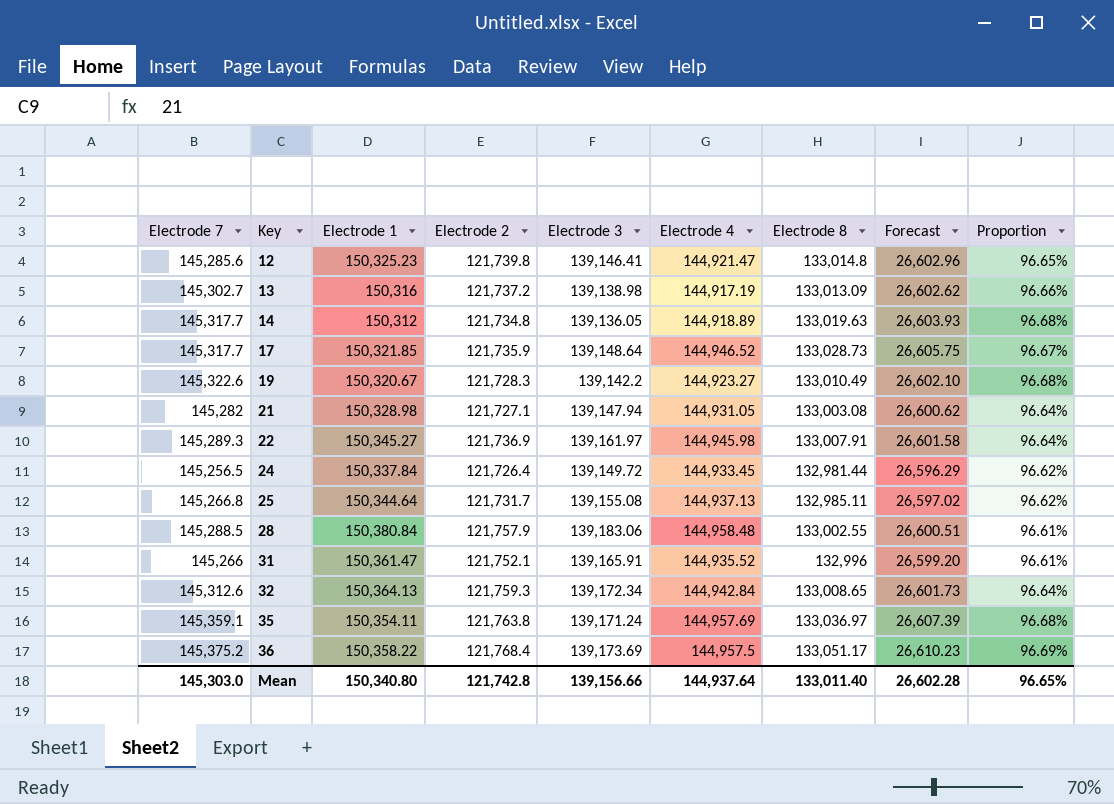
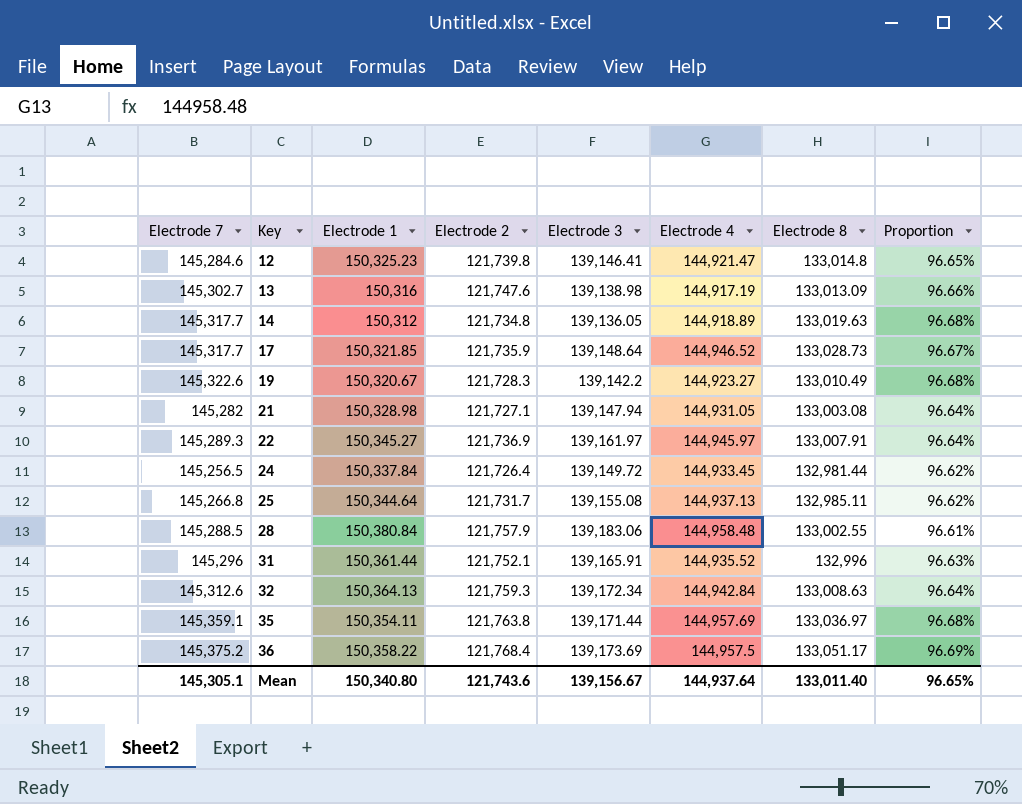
column Forecast | formula: [Electrode 8] * 0.2 -> none
12 | Electrode 7: 145,285.6 -> 145,284.6
13 | Electrode 2: 121,737.2 -> 121,747.6
22 | Electrode 4: 144,945.98 -> 144,945.97
31 | Electrode 7: 145,266 -> 145,296
31 | Electrode 1: 150,361.47 -> 150,361.44
31 | Proportion: 96.61% -> 96.63%
32 | Electrode 8: 133,008.65 -> 133,008.63
35 | Electrode 3: 139,171.24 -> 139,171.44
Mean | Electrode 7: 145,303.0 -> 145,305.1
Mean | Electrode 2: 121,742.8 -> 121,743.6
Mean | Electrode 3: 139,156.66 -> 139,156.67

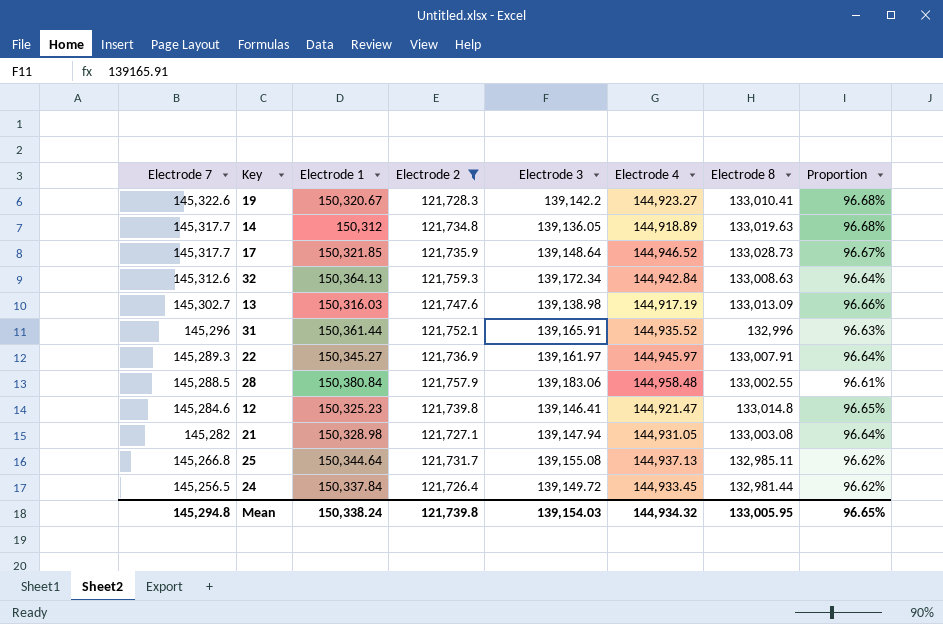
filter: none -> Electrode 2 <= 121,759.3
row order: Key ascending -> Electrode 7 descending
19 | Electrode 8: 133,010.49 -> 133,010.41
13 | Electrode 1: 150,316 -> 150,316.03
Mean | Electrode 7: 145,305.1 -> 145,294.8
Mean | Electrode 1: 150,340.80 -> 150,338.24
Mean | Electrode 2: 121,743.6 -> 121,739.8
Mean | Electrode 3: 139,156.67 -> 139,154.03
Mean | Electrode 4: 144,937.64 -> 144,934.32
Mean | Electrode 8: 133,011.40 -> 133,005.95

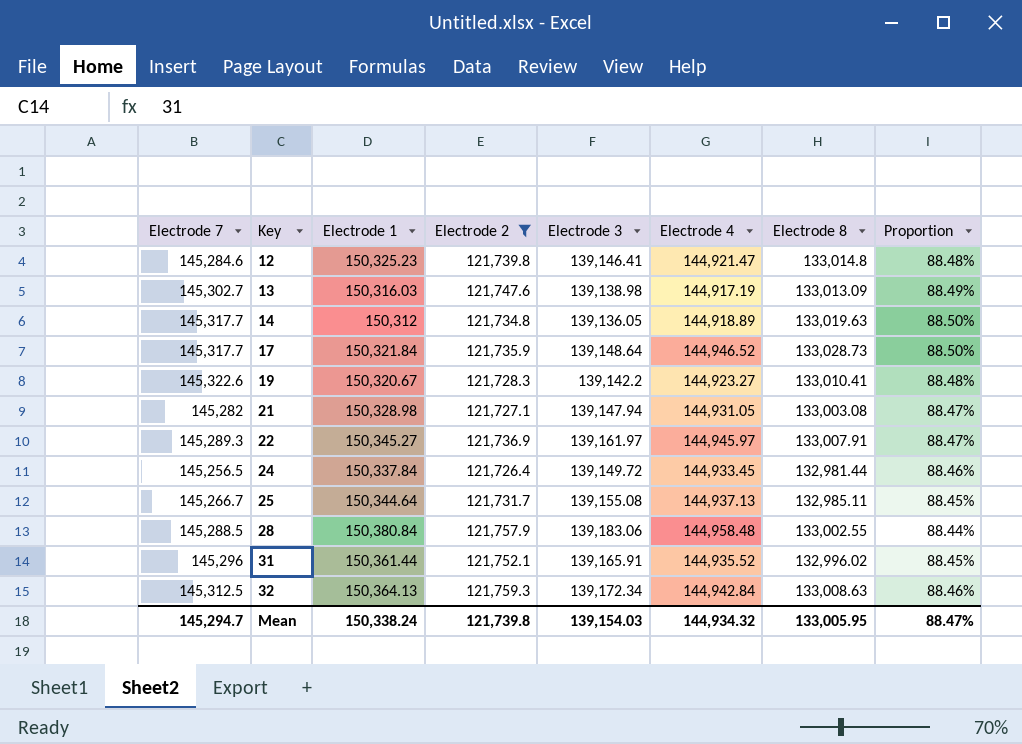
row order: Electrode 7 descending -> Key ascending
column Proportion | formula: [Electrode 7] / [Electrode 1] -> [Electrode 8] / [Electrode 1]
17 | Electrode 1: 150,321.85 -> 150,321.84
25 | Electrode 7: 145,266.8 -> 145,266.7
31 | Electrode 8: 132,996 -> 132,996.02
32 | Electrode 7: 145,312.6 -> 145,312.5
Mean | Electrode 7: 145,294.8 -> 145,294.7
Mean | Proportion: 96.65% -> 88.47%

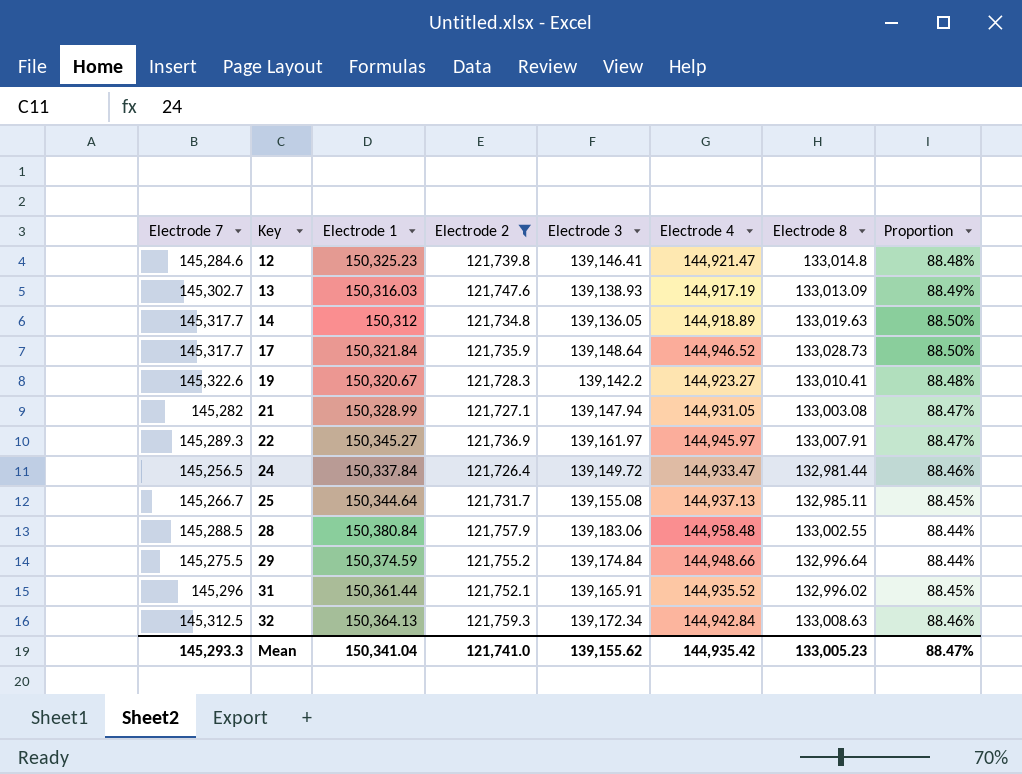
13 | Electrode 3: 139,138.98 -> 139,138.93
21 | Electrode 1: 150,328.98 -> 150,328.99
24 | Electrode 4: 144,933.45 -> 144,933.47
row 29: none -> 145,275.5 | 150,374.59 | 121,755.2 | 139,174.84 | 144,948.66 | 132,996.64 | 88.44%
Mean | Electrode 7: 145,294.7 -> 145,293.3
Mean | Electrode 1: 150,338.24 -> 150,341.04
Mean | Electrode 2: 121,739.8 -> 121,741.0
Mean | Electrode 3: 139,154.03 -> 139,155.62
Mean | Electrode 4: 144,934.32 -> 144,935.42
Mean | Electrode 8: 133,005.95 -> 133,005.23

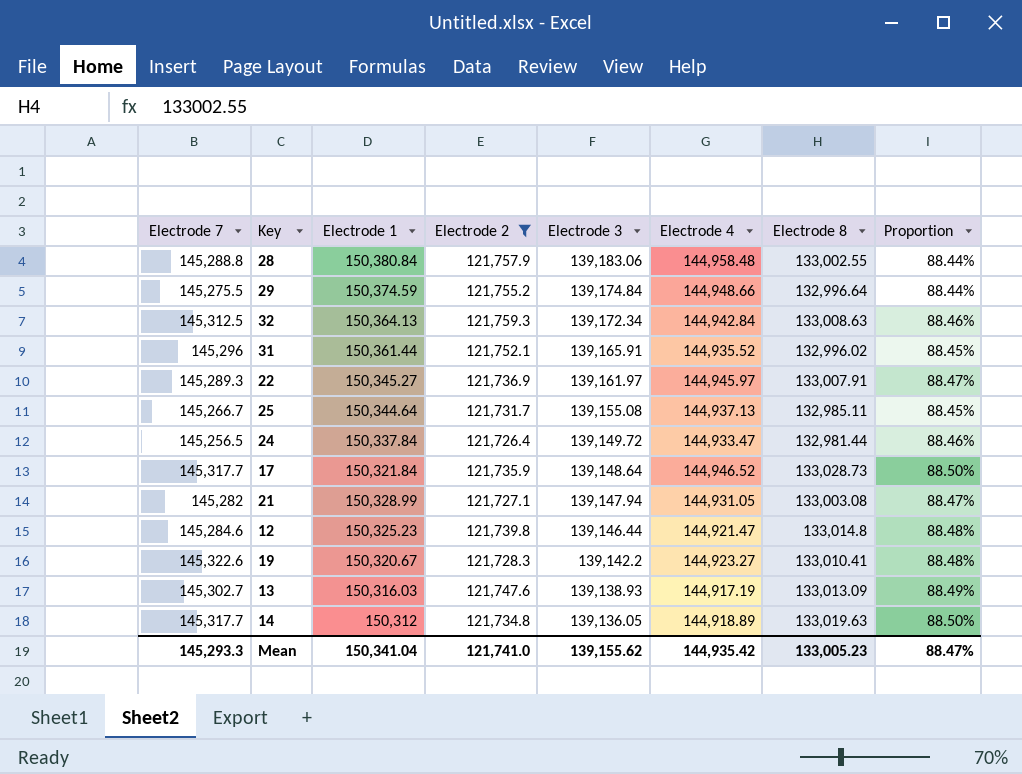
row order: Key ascending -> Electrode 3 descending
28 | Electrode 7: 145,288.5 -> 145,288.8
12 | Electrode 3: 139,146.41 -> 139,146.44

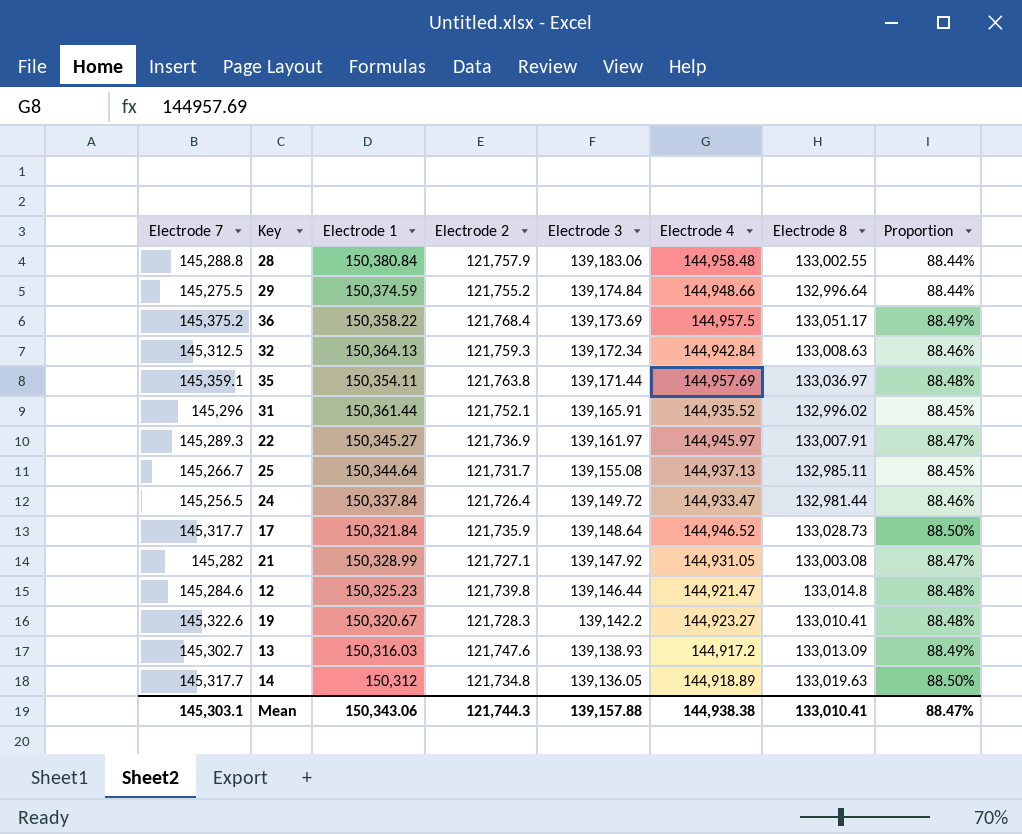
filter: Electrode 2 <= 121,759.3 -> none
21 | Electrode 3: 139,147.94 -> 139,147.92
13 | Electrode 4: 144,917.19 -> 144,917.2
Mean | Electrode 7: 145,293.3 -> 145,303.1
Mean | Electrode 1: 150,341.04 -> 150,343.06
Mean | Electrode 2: 121,741.0 -> 121,744.3
Mean | Electrode 3: 139,155.62 -> 139,157.88
Mean | Electrode 4: 144,935.42 -> 144,938.38
Mean | Electrode 8: 133,005.23 -> 133,010.41

